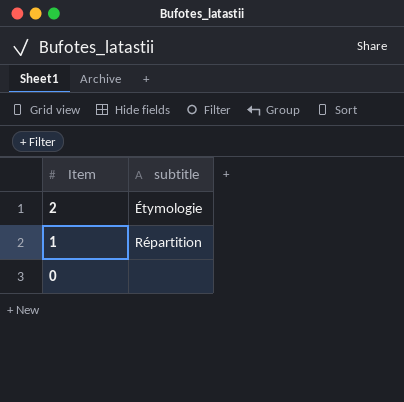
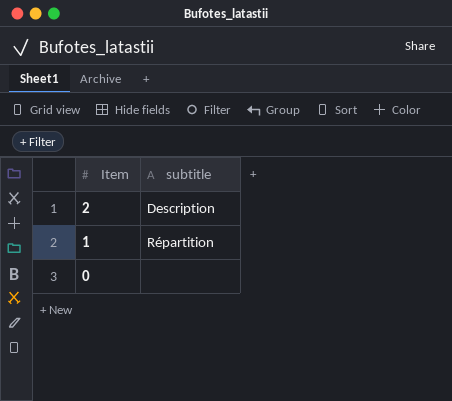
2 | subtitle: Étymologie -> Description

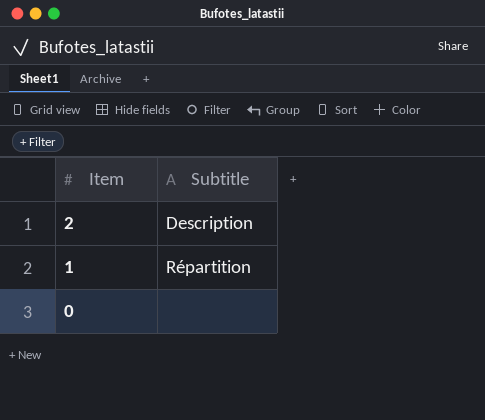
column name: subtitle -> Subtitle

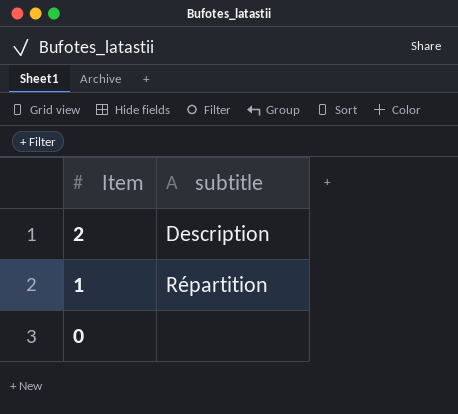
column name: Subtitle -> subtitle

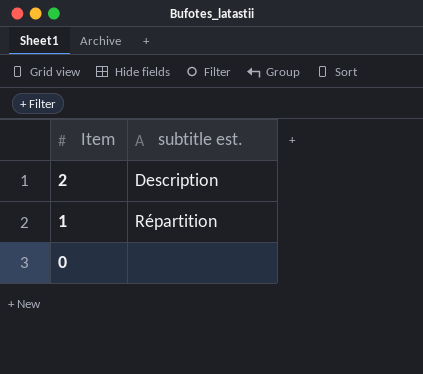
column name: subtitle -> subtitle est.

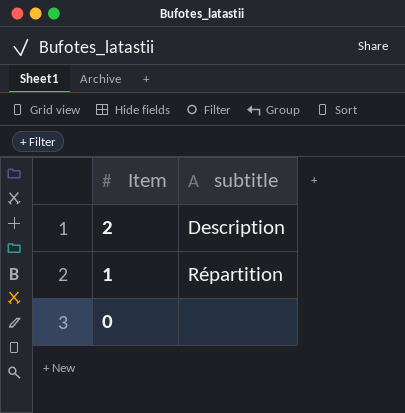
column name: subtitle est. -> subtitle

